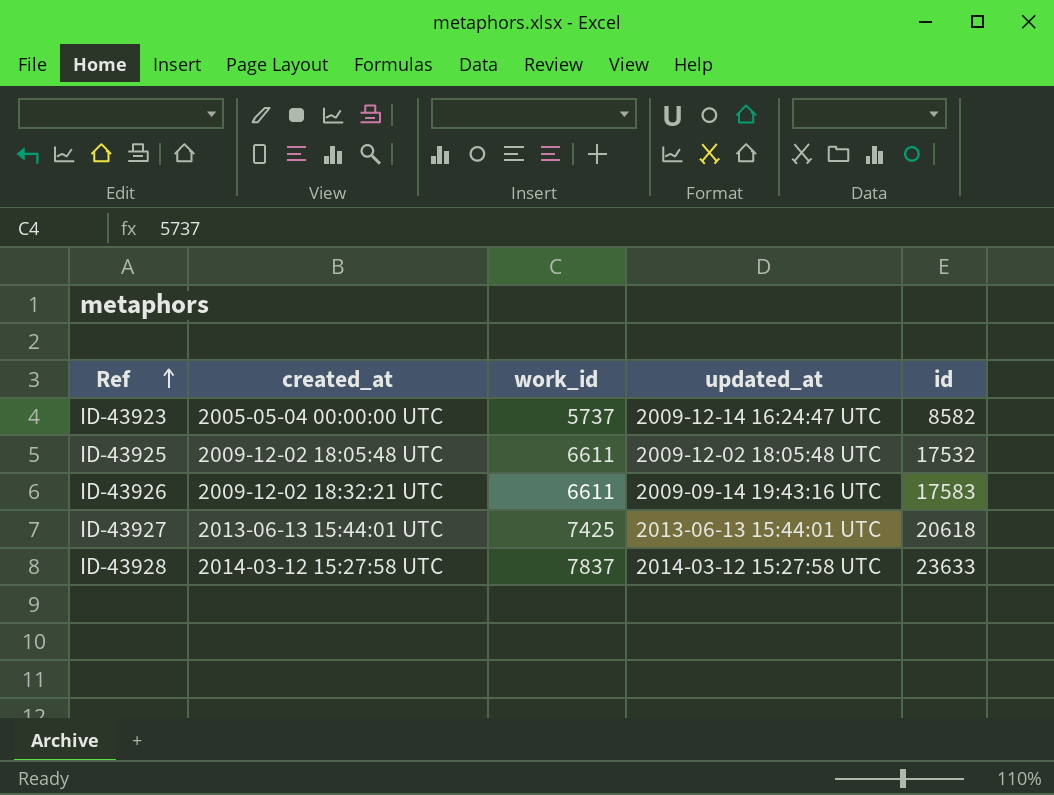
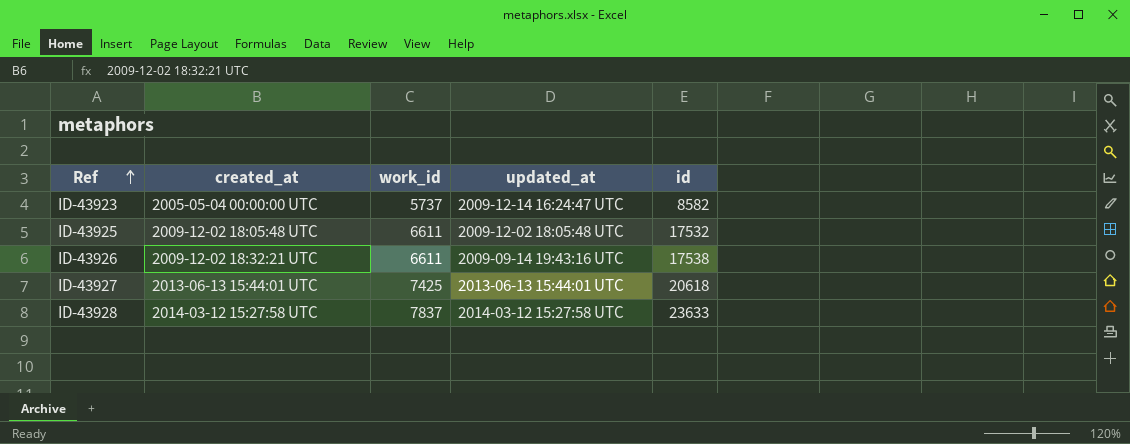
ID-43926 | id: 17583 -> 17538

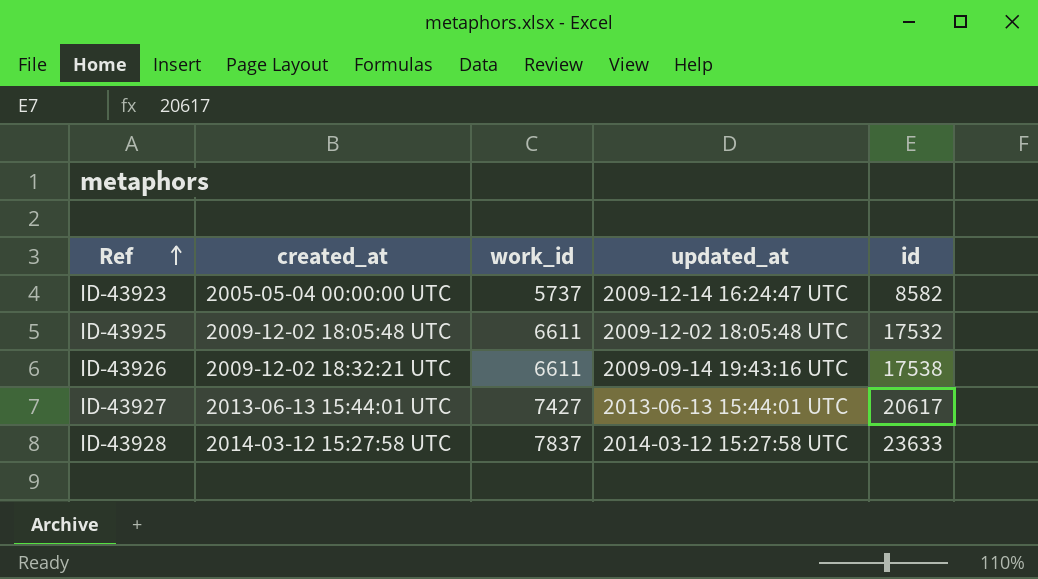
ID-43927 | work_id: 7425 -> 7427
ID-43927 | id: 20618 -> 20617

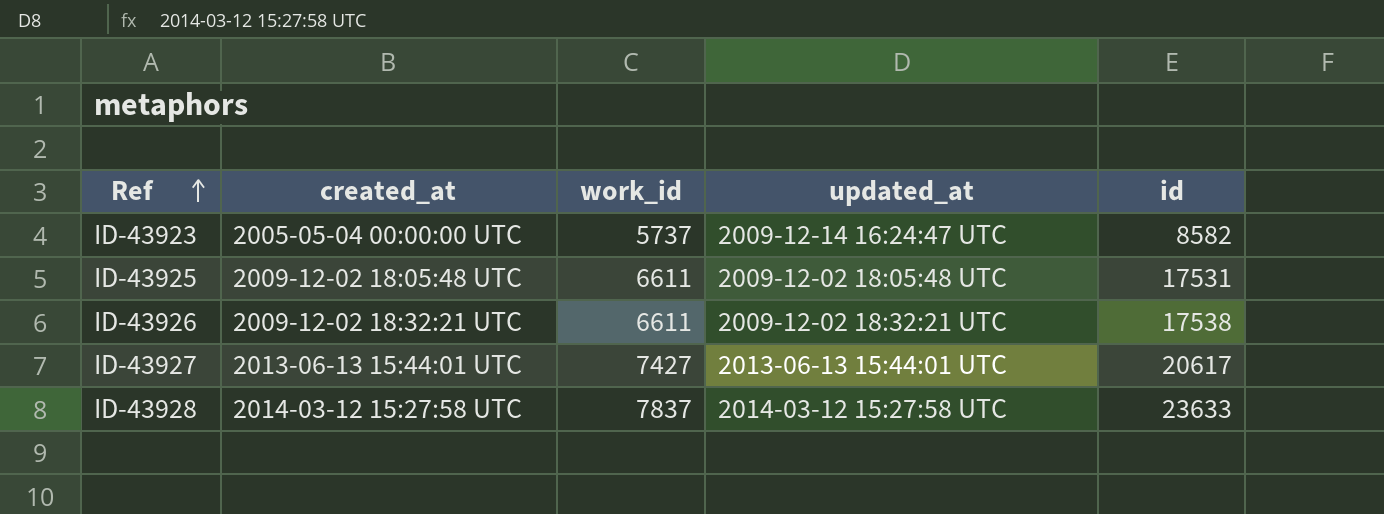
ID-43925 | id: 17532 -> 17531
ID-43926 | updated_at: 2009-09-14 19:43:16 UTC -> 2009-12-02 18:32:21 UTC

